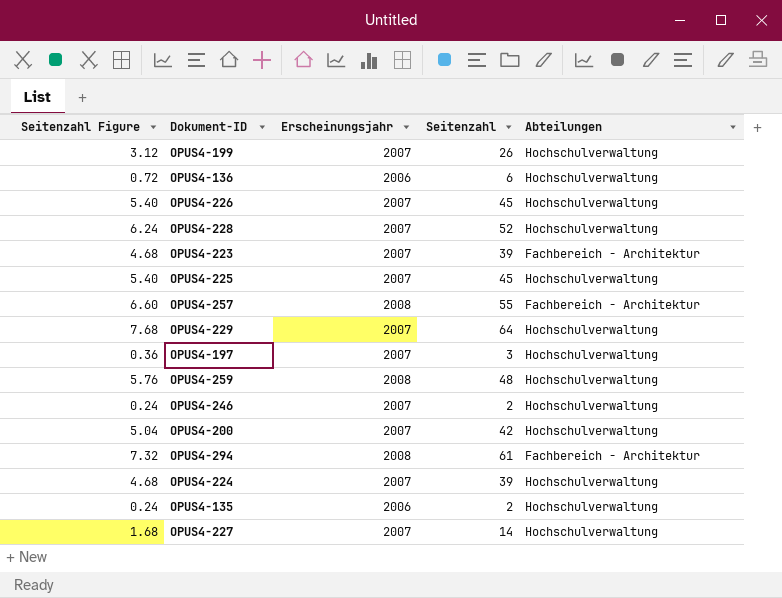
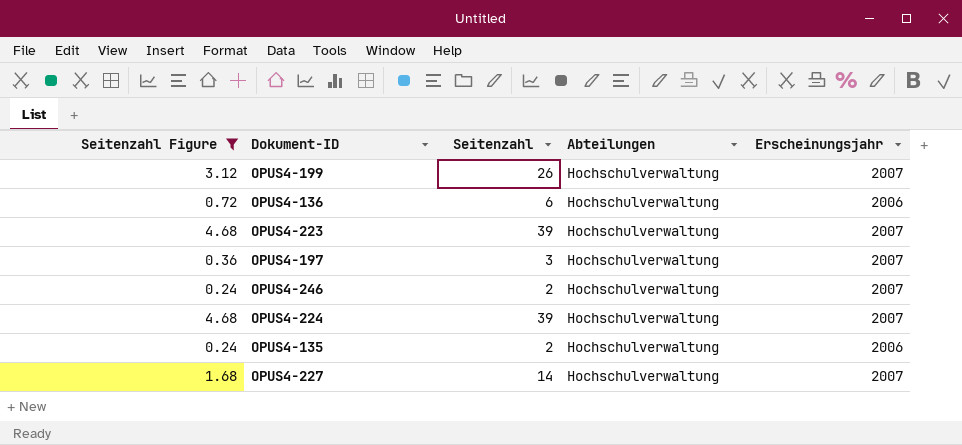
filter: none -> Seitenzahl Figure <= 4.68
column Erscheinungsjahr | position: 3 -> 5
OPUS4-223 | Abteilungen: Fachbereich - Architektur -> Hochschulverwaltung

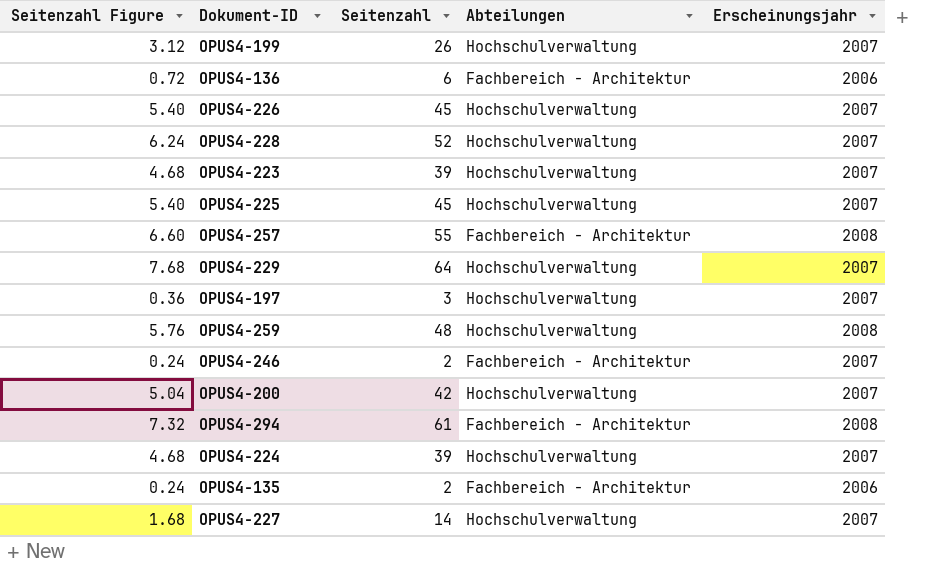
filter: Seitenzahl Figure <= 4.68 -> none
OPUS4-136 | Abteilungen: Hochschulverwaltung -> Fachbereich - Architektur
OPUS4-246 | Abteilungen: Hochschulverwaltung -> Fachbereich - Architektur
OPUS4-135 | Abteilungen: Hochschulverwaltung -> Fachbereich - Architektur

